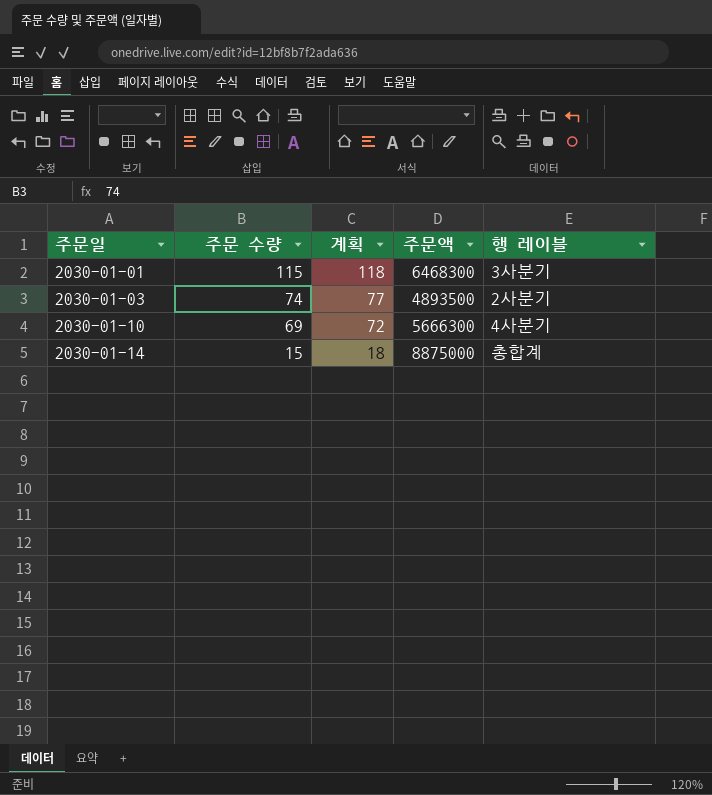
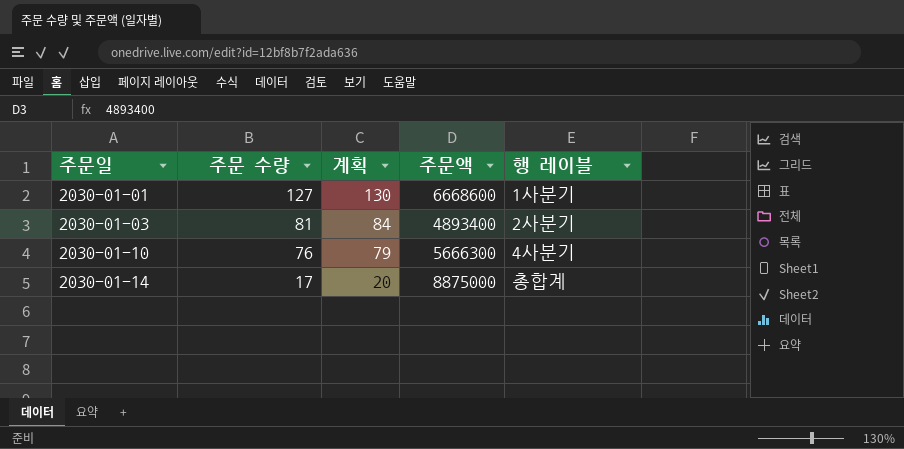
2030-01-01 | 주문 수량: 115 -> 127
2030-01-01 | 계획: 118 -> 130
2030-01-01 | 주문액: 6468300 -> 6668600
2030-01-01 | 행 레이블: 3사분기 -> 1사분기
2030-01-03 | 주문 수량: 74 -> 81
2030-01-03 | 계획: 77 -> 84
2030-01-03 | 주문액: 4893500 -> 4893400
2030-01-10 | 주문 수량: 69 -> 76
2030-01-10 | 계획: 72 -> 79
2030-01-14 | 주문 수량: 15 -> 17
2030-01-14 | 계획: 18 -> 20

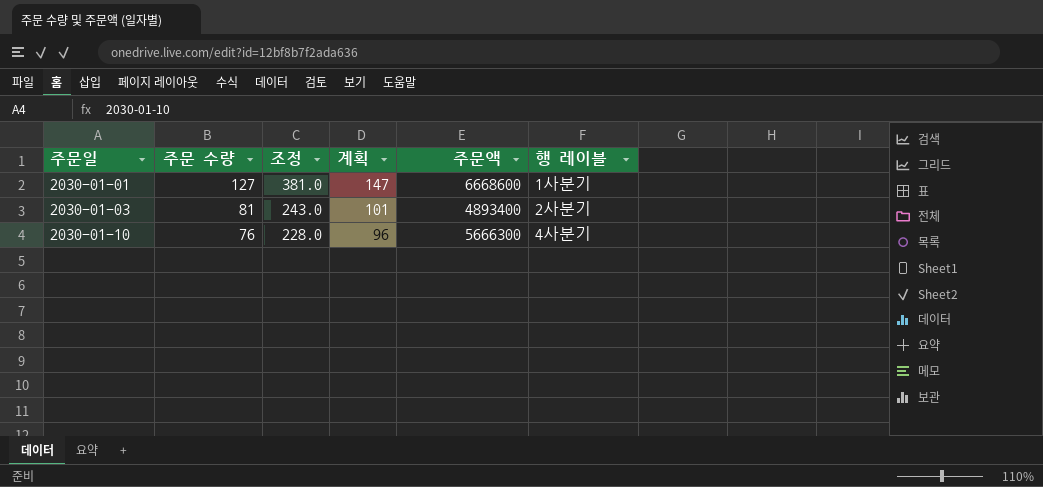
column 조정 | formula: none -> [주문 수량] * 3
column 계획 | formula: [주문 수량] + 3 -> [주문 수량] + 20
row 2030-01-14: 17 | 20 | 8875000 | 총합계 -> none

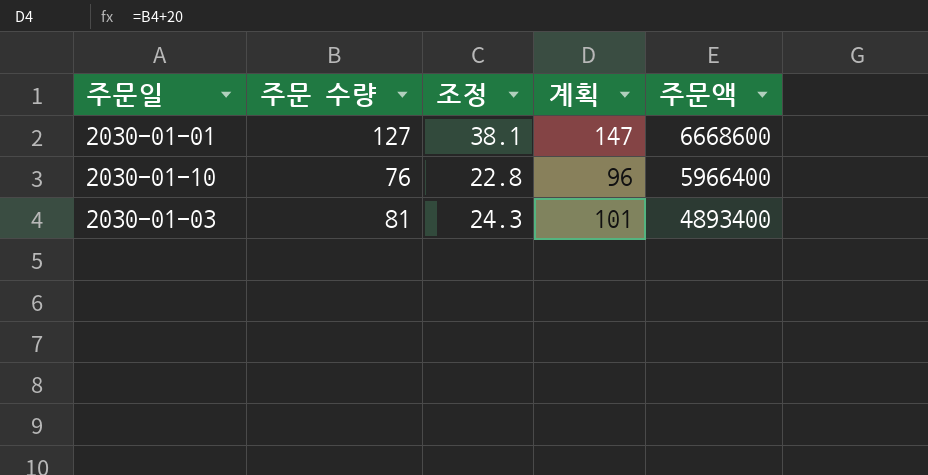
row order: 주문일 ascending -> 주문액 descending
column 행 레이블 | position: 6 -> none
column 조정 | formula: [주문 수량] * 3 -> [주문 수량] * 0.3
2030-01-10 | 주문액: 5666300 -> 5966400

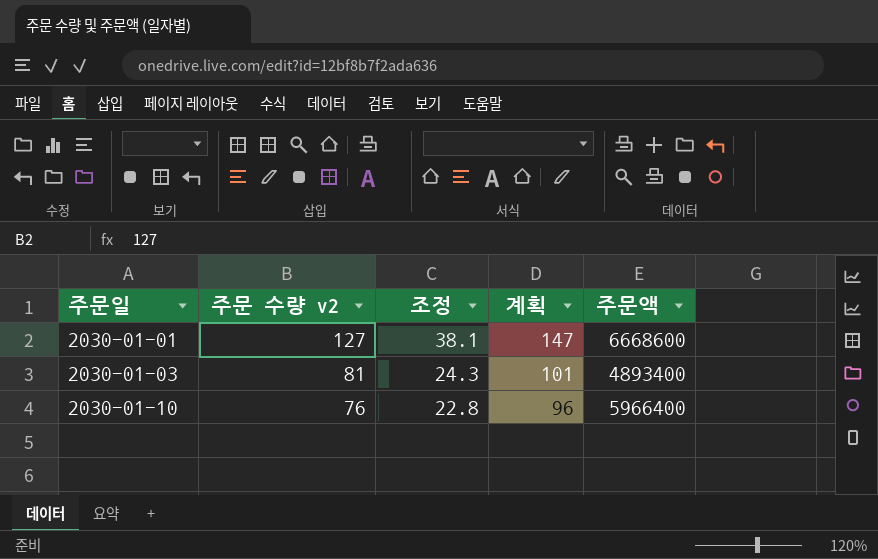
row order: 주문액 descending -> 주문일 ascending
column name: 주문 수량 -> 주문 수량 v2

